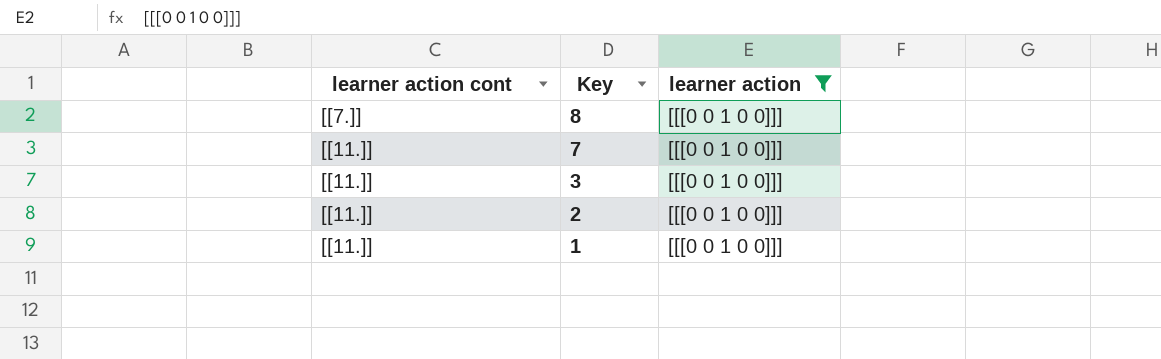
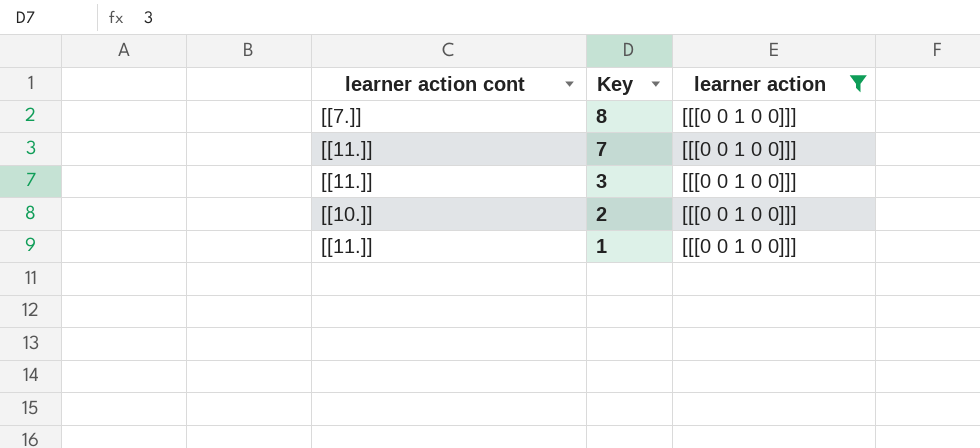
2 | learner action cont: [[11.]] -> [[10.]]

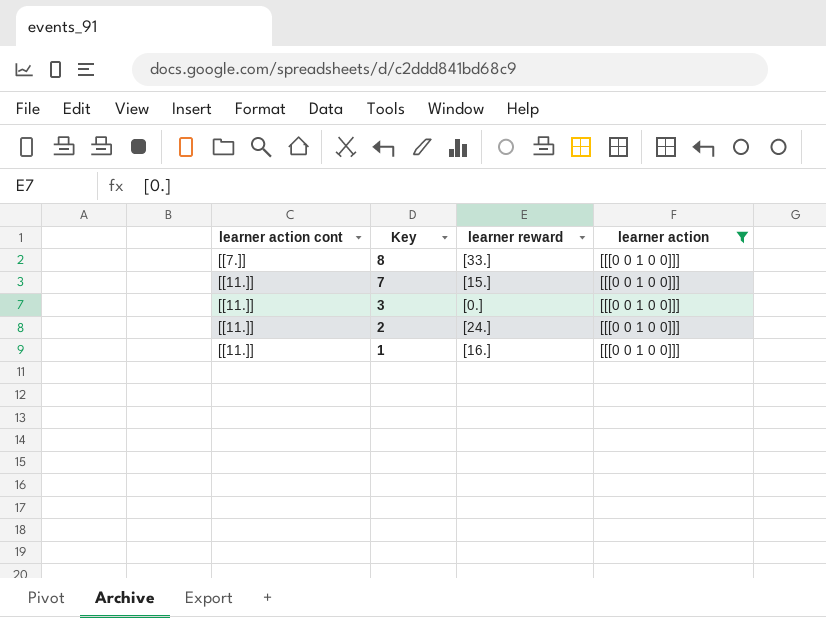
column learner reward | position: none -> 3
2 | learner action cont: [[10.]] -> [[11.]]

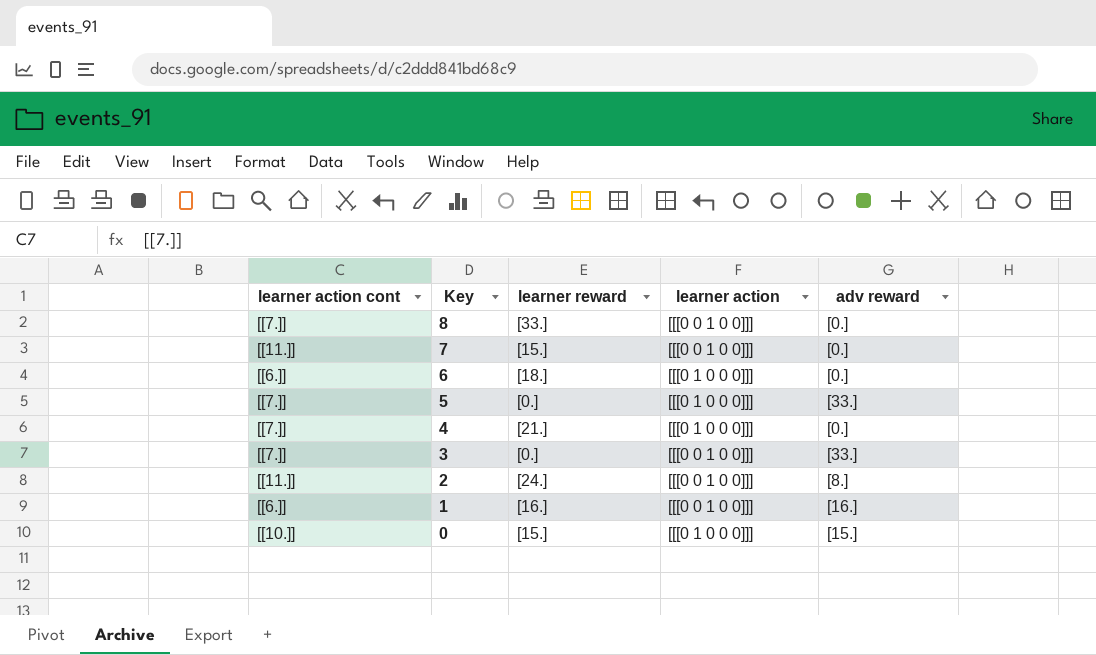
filter: learner action = [[[0 0 1 0 0]]] -> none
column adv reward | position: none -> 5
3 | learner action cont: [[11.]] -> [[7.]]
1 | learner action cont: [[11.]] -> [[6.]]

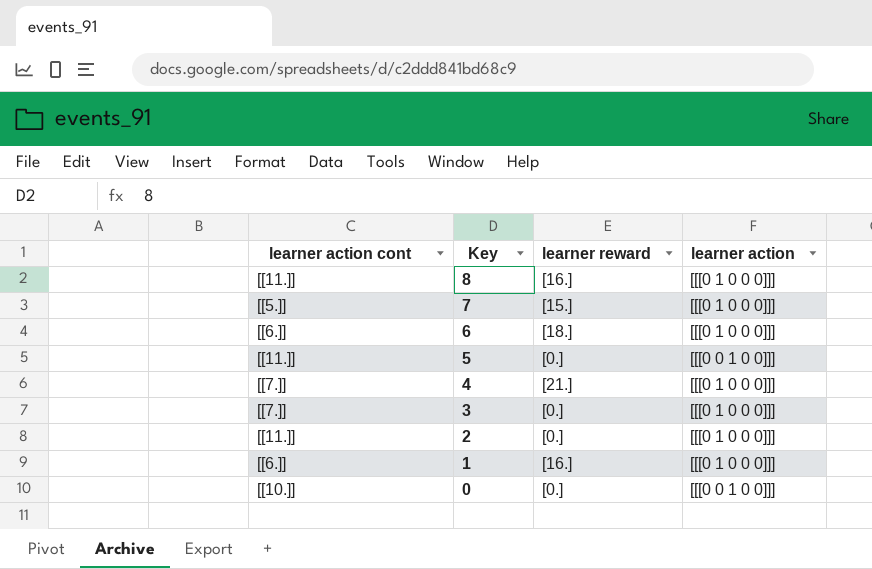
column adv reward | position: 5 -> none
8 | learner action cont: [[7.]] -> [[11.]]
8 | learner reward: [33.] -> [16.]
8 | learner action: [[[0 0 1 0 0]]] -> [[[0 1 0 0 0]]]
7 | learner action cont: [[11.]] -> [[5.]]
7 | learner action: [[[0 0 1 0 0]]] -> [[[0 1 0 0 0]]]
5 | learner action cont: [[7.]] -> [[11.]]
5 | learner action: [[[0 1 0 0 0]]] -> [[[0 0 1 0 0]]]
3 | learner action: [[[0 0 1 0 0]]] -> [[[0 1 0 0 0]]]
2 | learner reward: [24.] -> [0.]
2 | learner action: [[[0 0 1 0 0]]] -> [[[0 1 0 0 0]]]
1 | learner action: [[[0 0 1 0 0]]] -> [[[0 1 0 0 0]]]
0 | learner reward: [15.] -> [0.]
0 | learner action: [[[0 1 0 0 0]]] -> [[[0 0 1 0 0]]]

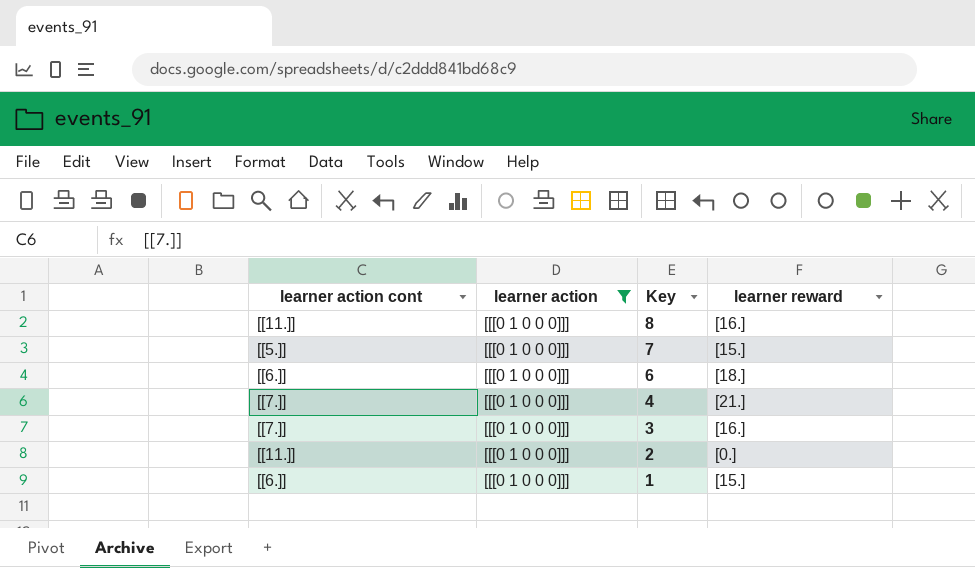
filter: none -> learner action = [[[0 1 0 0 0]]]
column learner action | position: 4 -> 2
3 | learner reward: [0.] -> [16.]
1 | learner reward: [16.] -> [15.]

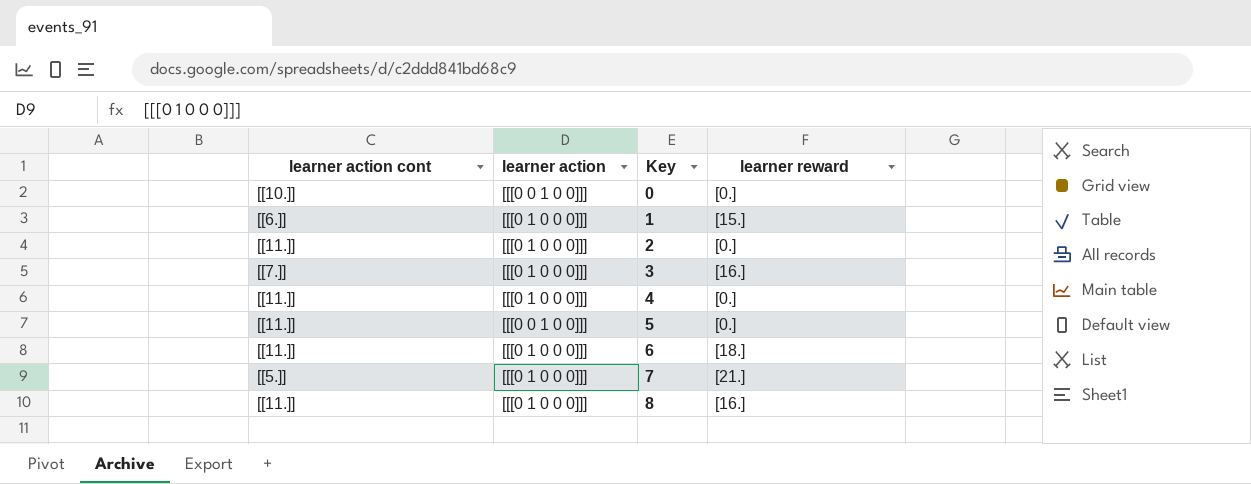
filter: learner action = [[[0 1 0 0 0]]] -> none
row order: Key descending -> Key ascending
4 | learner action cont: [[7.]] -> [[11.]]
4 | learner reward: [21.] -> [0.]
6 | learner action cont: [[6.]] -> [[11.]]
7 | learner reward: [15.] -> [21.]

